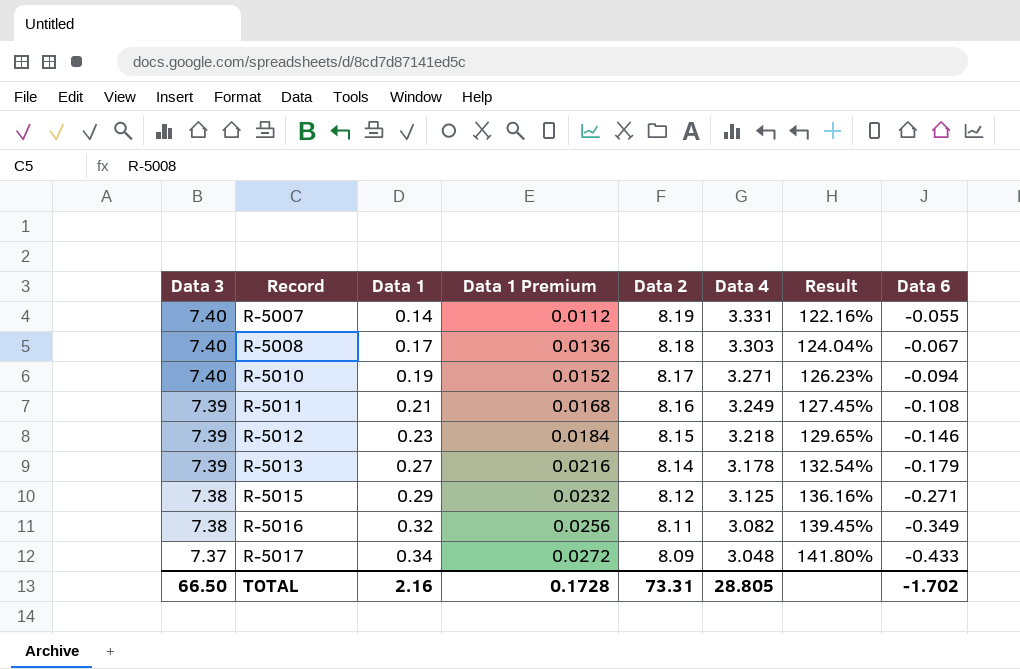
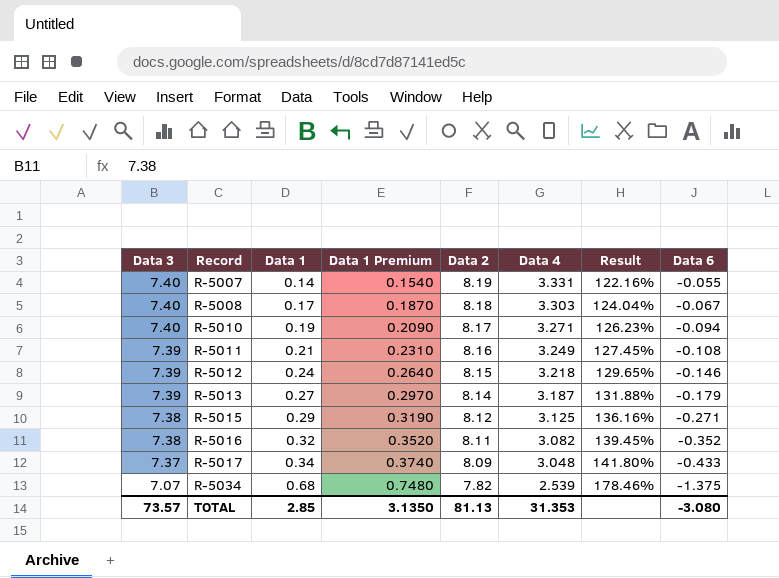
column Data 1 Premium | formula: [Data 1] * 0.08 -> [Data 1] * 1.1
R-5012 | Data 1: 0.23 -> 0.24
R-5013 | Data 4: 3.178 -> 3.187
R-5013 | Result: 132.54% -> 131.88%
R-5016 | Data 6: -0.349 -> -0.352
row R-5034: none -> 7.07 | 0.68 | 0.7480 | 7.82 | 2.539 | 178.46% | -1.375
TOTAL | Data 3: 66.50 -> 73.57
TOTAL | Data 1: 2.16 -> 2.85
TOTAL | Data 1 Premium: 0.1728 -> 3.1350
TOTAL | Data 2: 73.31 -> 81.13
TOTAL | Data 4: 28.805 -> 31.353
TOTAL | Data 6: -1.702 -> -3.080

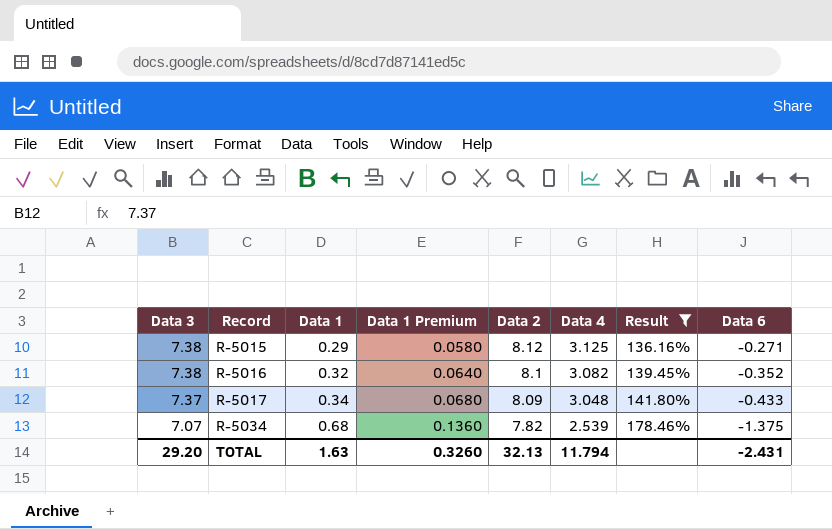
filter: none -> Result >= 136.16%
column Data 1 Premium | formula: [Data 1] * 1.1 -> [Data 1] * 0.2
R-5016 | Data 2: 8.11 -> 8.1
TOTAL | Data 3: 73.57 -> 29.20
TOTAL | Data 1: 2.85 -> 1.63
TOTAL | Data 1 Premium: 3.1350 -> 0.3260
TOTAL | Data 2: 81.13 -> 32.13
TOTAL | Data 4: 31.353 -> 11.794
TOTAL | Data 6: -3.080 -> -2.431

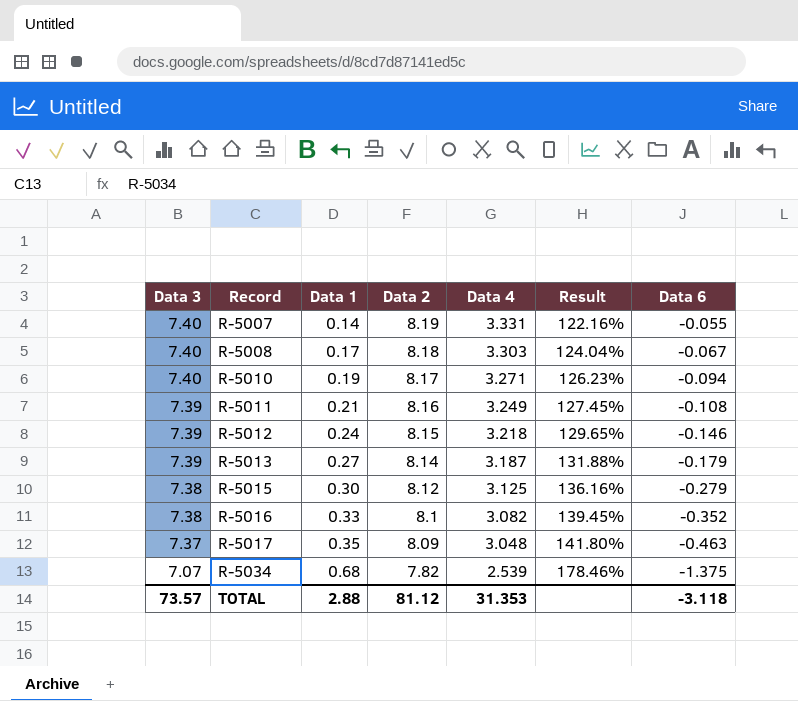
filter: Result >= 136.16% -> none
column Data 1 Premium | formula: [Data 1] * 0.2 -> none
R-5015 | Data 1: 0.29 -> 0.30
R-5015 | Data 6: -0.271 -> -0.279
R-5016 | Data 1: 0.32 -> 0.33
R-5017 | Data 1: 0.34 -> 0.35
R-5017 | Data 6: -0.433 -> -0.463
TOTAL | Data 3: 29.20 -> 73.57
TOTAL | Data 1: 1.63 -> 2.88
TOTAL | Data 2: 32.13 -> 81.12
TOTAL | Data 4: 11.794 -> 31.353
TOTAL | Data 6: -2.431 -> -3.118

